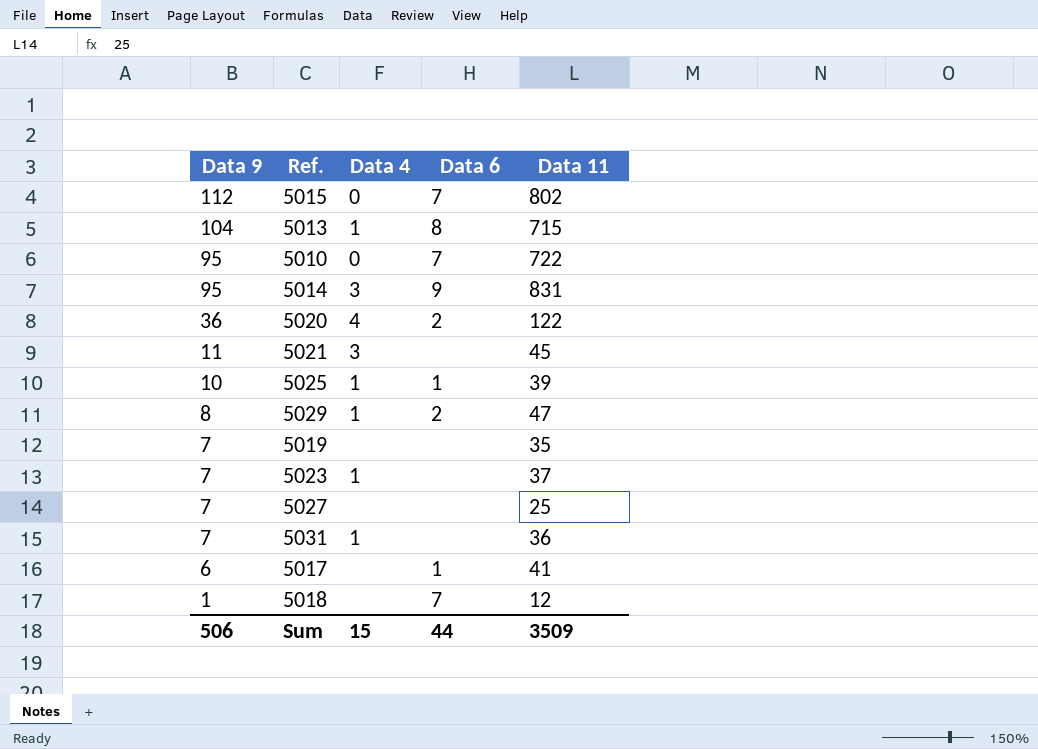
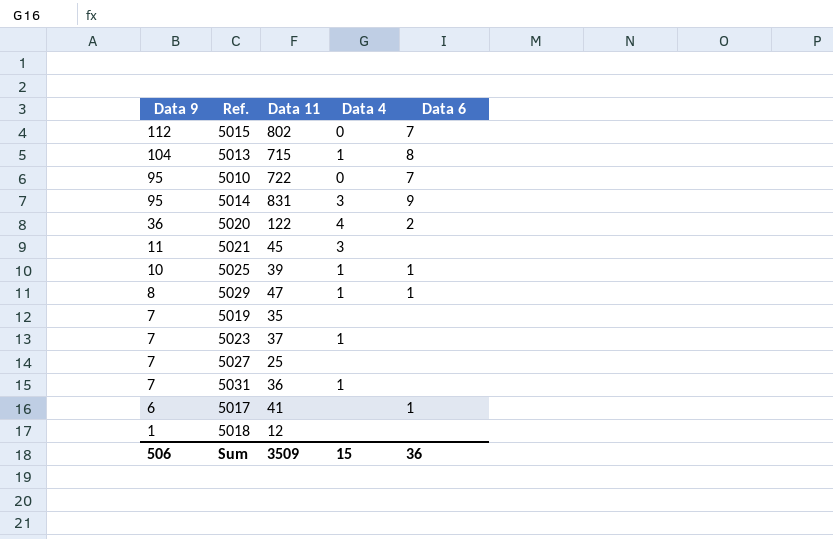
column Data 11 | position: 5 -> 3
5029 | Data 6: 2 -> 1
5018 | Data 6: 7 -> none
Sum | Data 6: 44 -> 36

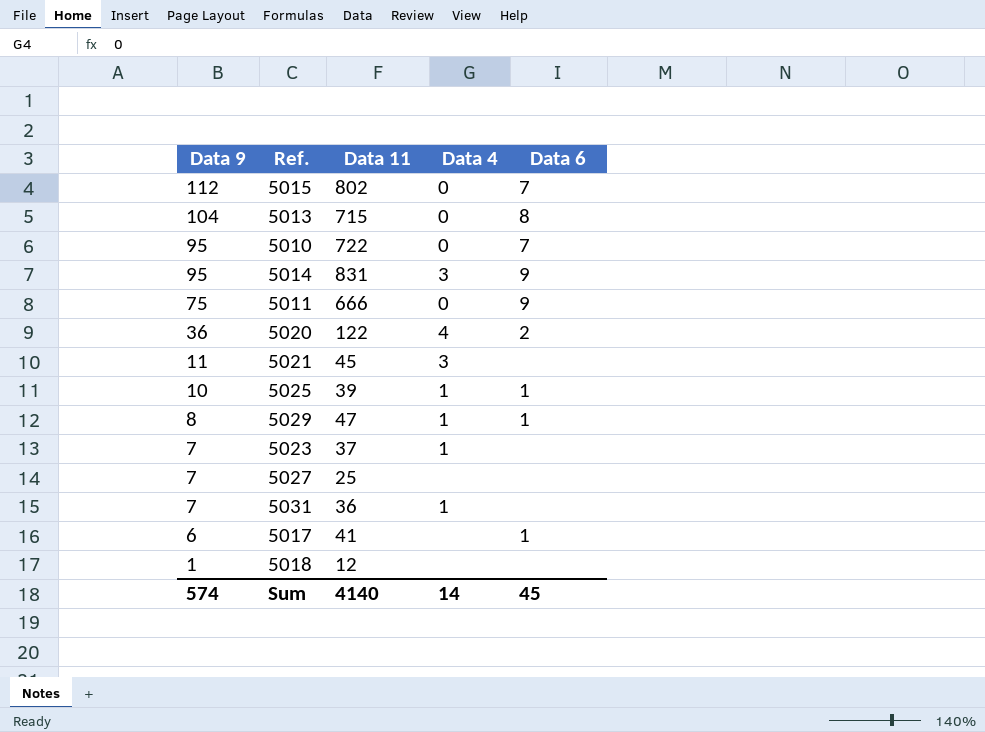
row 5019: 7 | 35 | none | none -> none
5013 | Data 4: 1 -> 0
row 5011: none -> 75 | 666 | 0 | 9
Sum | Data 9: 506 -> 574
Sum | Data 11: 3509 -> 4140
Sum | Data 4: 15 -> 14
Sum | Data 6: 36 -> 45

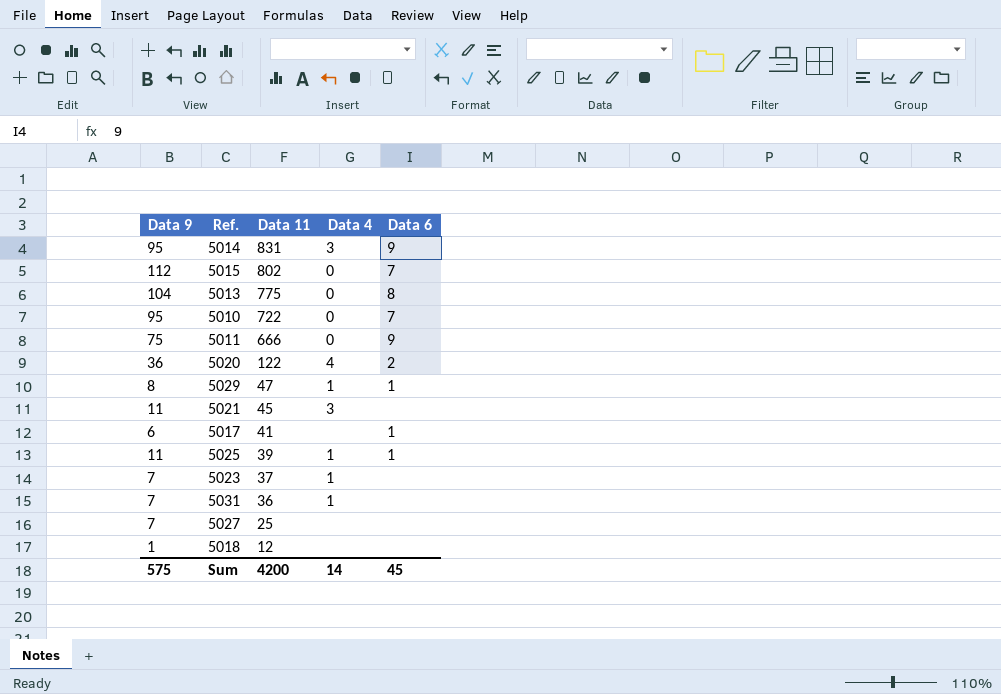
row order: Data 9 descending -> Data 11 descending
5013 | Data 11: 715 -> 775
5025 | Data 9: 10 -> 11
Sum | Data 9: 574 -> 575
Sum | Data 11: 4140 -> 4200

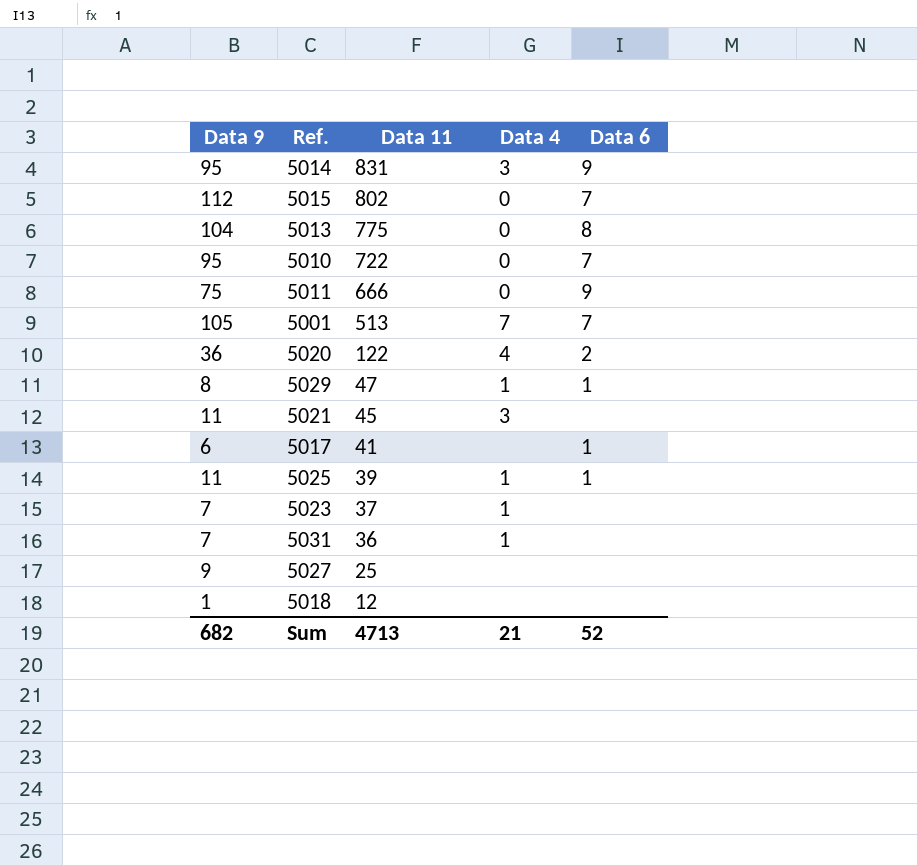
row 5001: none -> 105 | 513 | 7 | 7
5027 | Data 9: 7 -> 9
Sum | Data 9: 575 -> 682
Sum | Data 11: 4200 -> 4713
Sum | Data 4: 14 -> 21
Sum | Data 6: 45 -> 52

